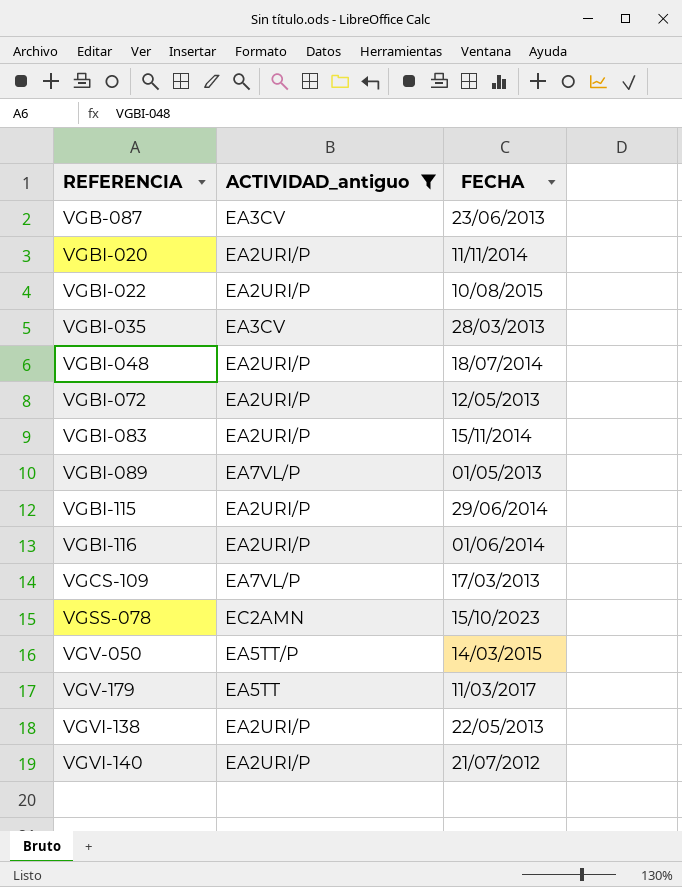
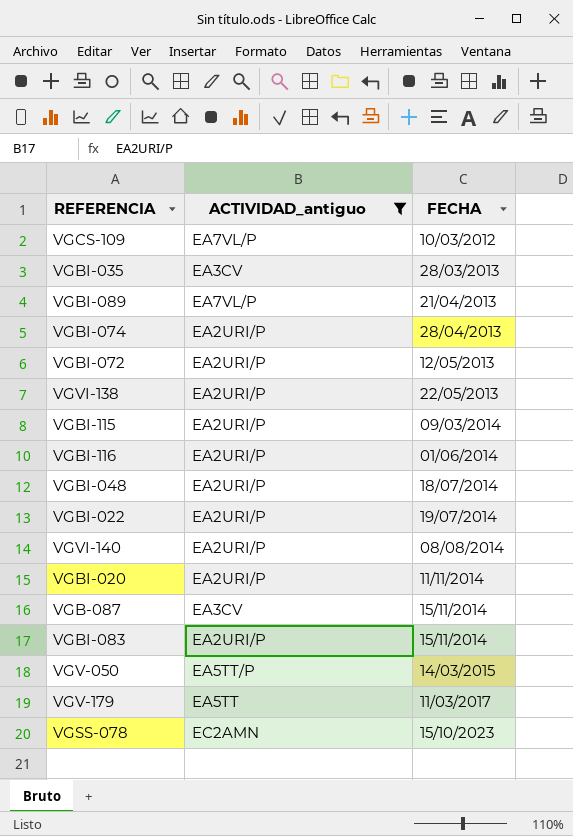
row order: REFERENCIA ascending -> FECHA ascending
VGCS-109 | FECHA: 17/03/2013 -> 10/03/2012
VGBI-089 | FECHA: 01/05/2013 -> 21/04/2013
row VGBI-074: none -> EA2URI/P | 28/04/2013
VGBI-115 | FECHA: 29/06/2014 -> 09/03/2014
VGBI-022 | FECHA: 10/08/2015 -> 19/07/2014
VGVI-140 | FECHA: 21/07/2012 -> 08/08/2014
VGB-087 | FECHA: 23/06/2013 -> 15/11/2014

